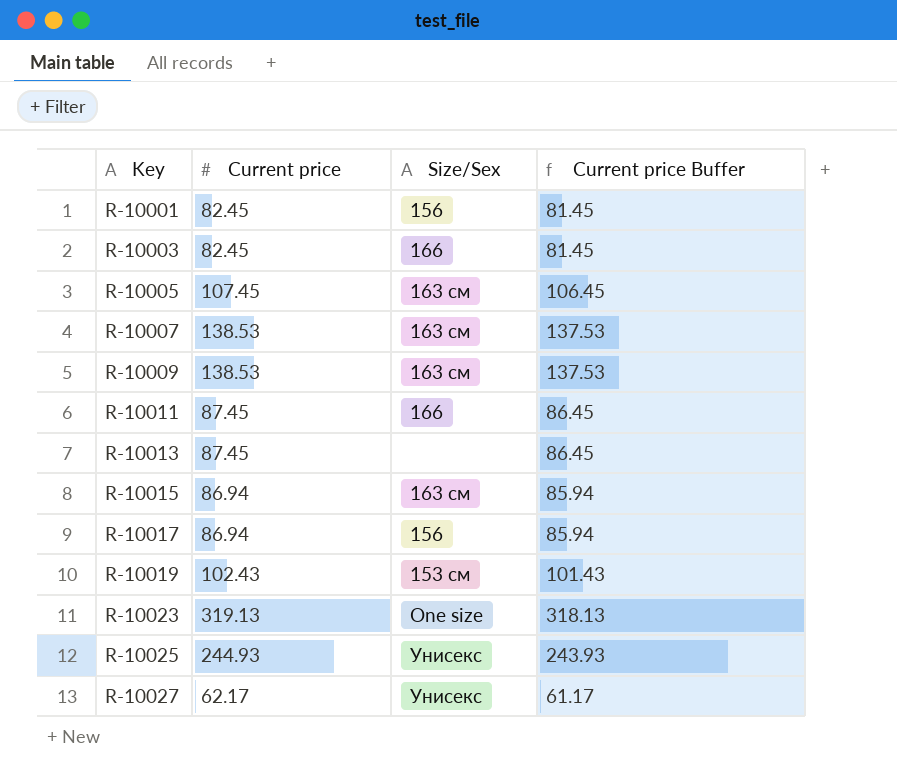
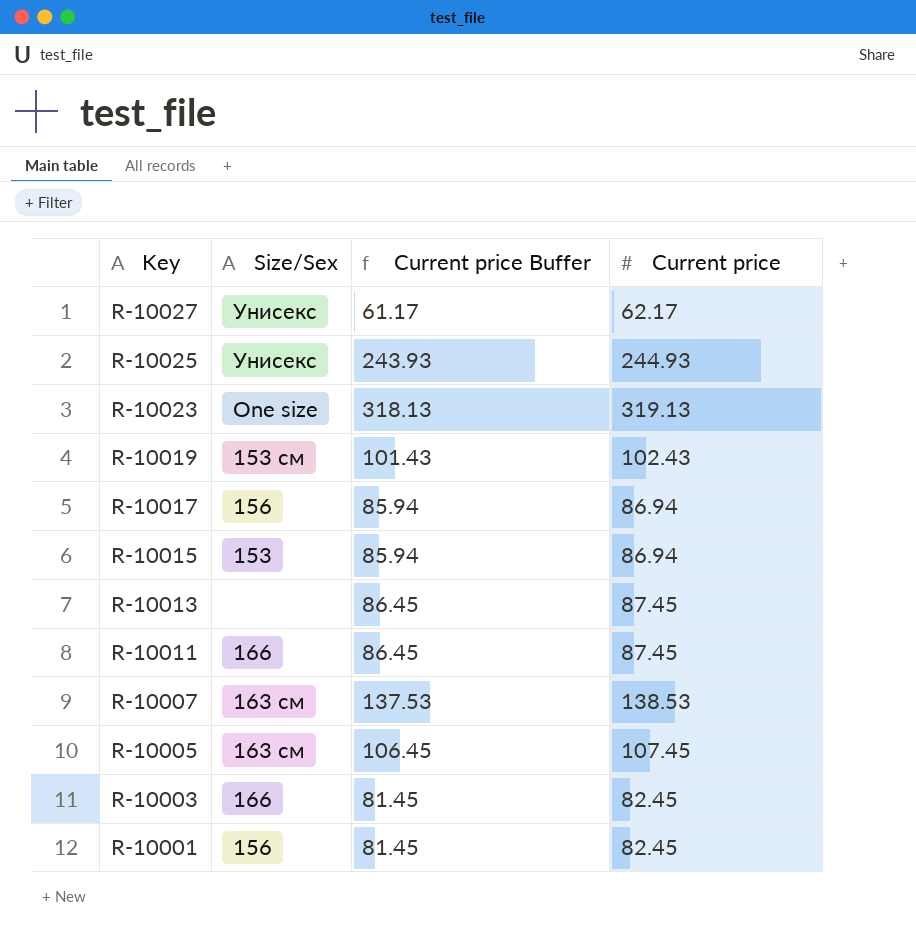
row order: Key ascending -> Key descending
column Current price | position: 2 -> 4
row R-10009: 138.53 | 163 см | 137.53 -> none
R-10015 | Size/Sex: 163 см -> 153

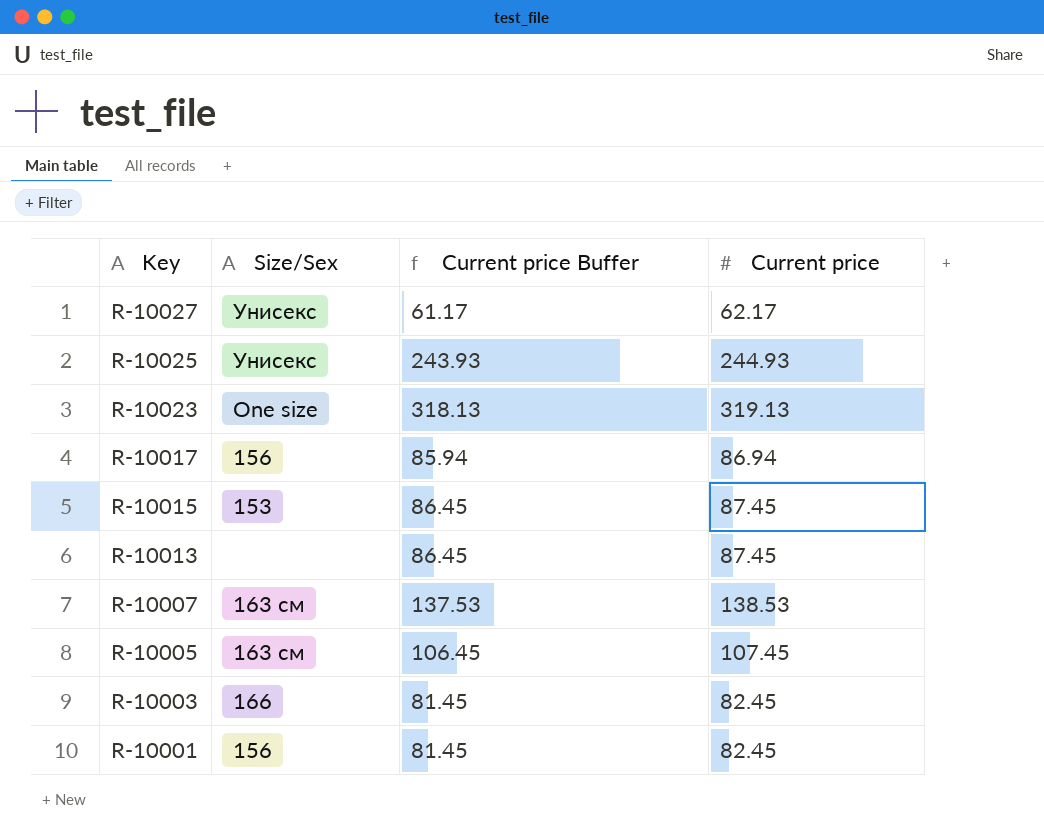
row R-10019: 153 см | 101.43 | 102.43 -> none
row R-10011: 166 | 86.45 | 87.45 -> none
R-10015 | Current price Buffer: 85.94 -> 86.45
R-10015 | Current price: 86.94 -> 87.45

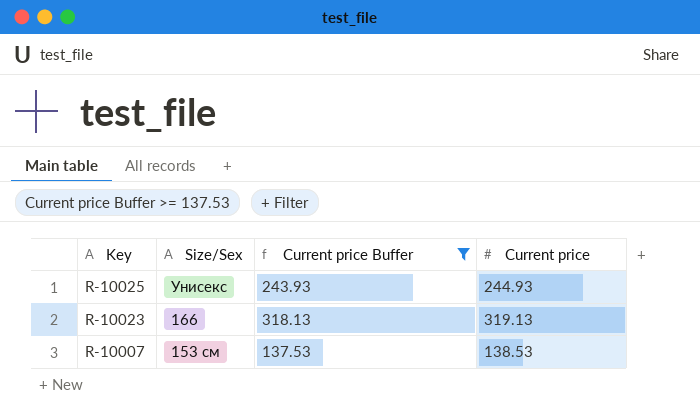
filter: none -> Current price Buffer >= 137.53
R-10023 | Size/Sex: One size -> 166
R-10007 | Size/Sex: 163 см -> 153 см

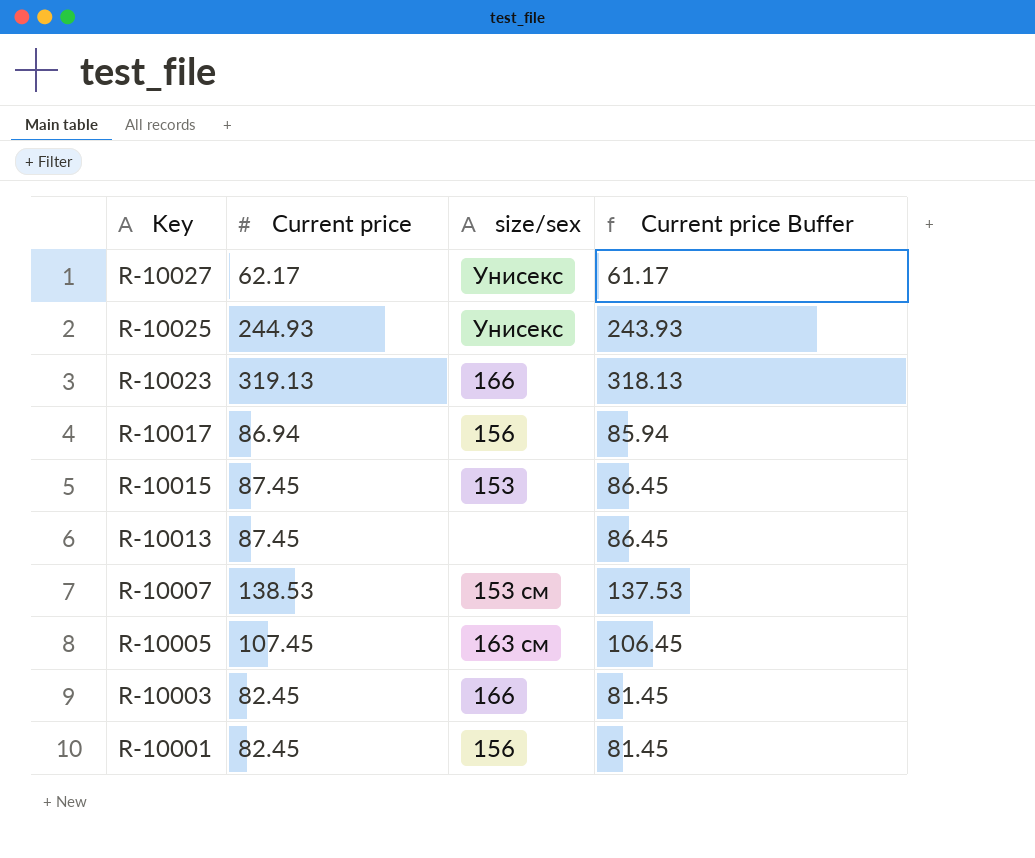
filter: Current price Buffer >= 137.53 -> none
column Current price | position: 4 -> 2
column name: Size/Sex -> size/sex

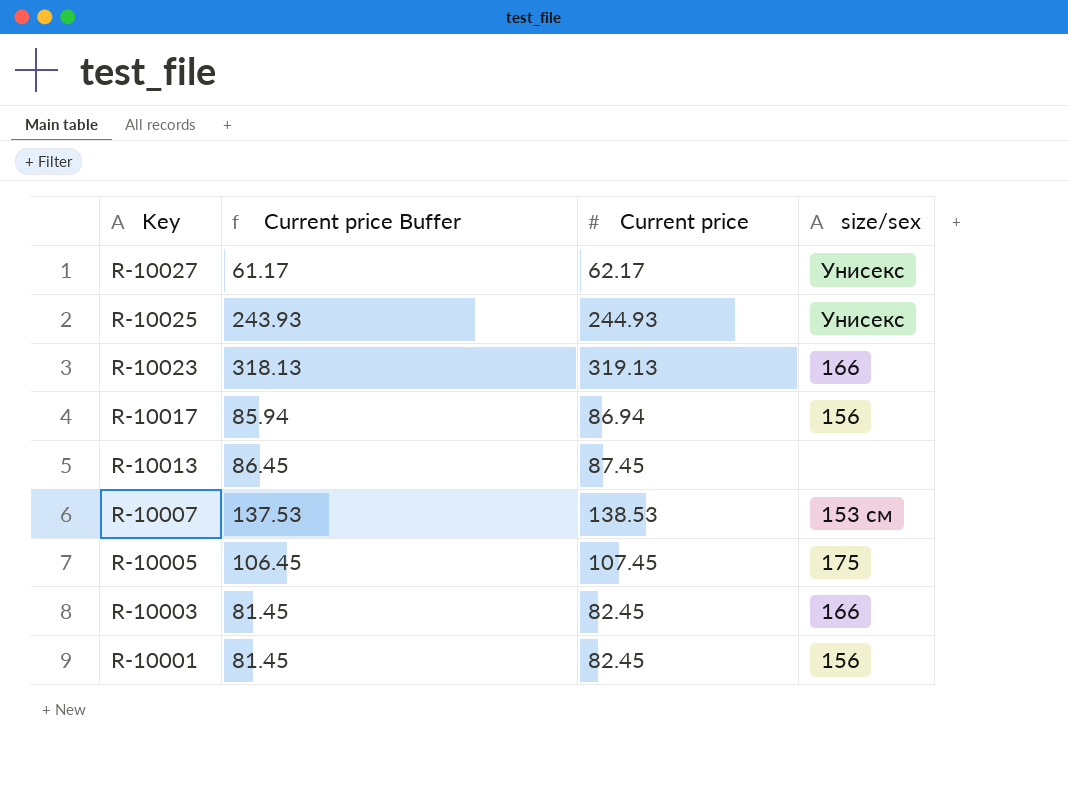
column Current price Buffer | position: 4 -> 2
row R-10015: 87.45 | 153 | 86.45 -> none
R-10005 | size/sex: 163 см -> 175

